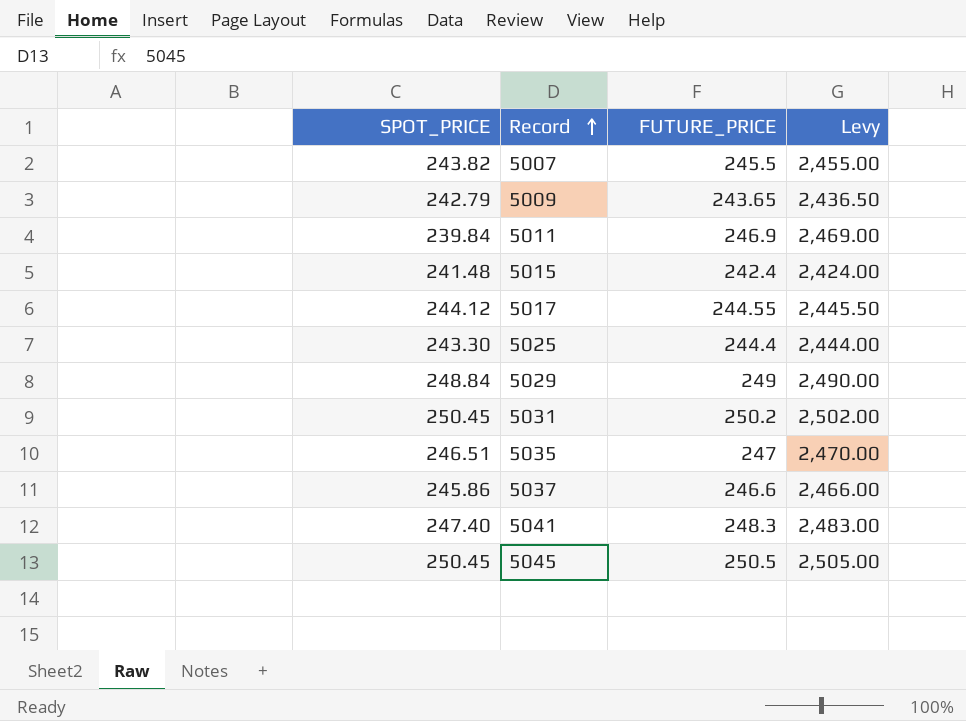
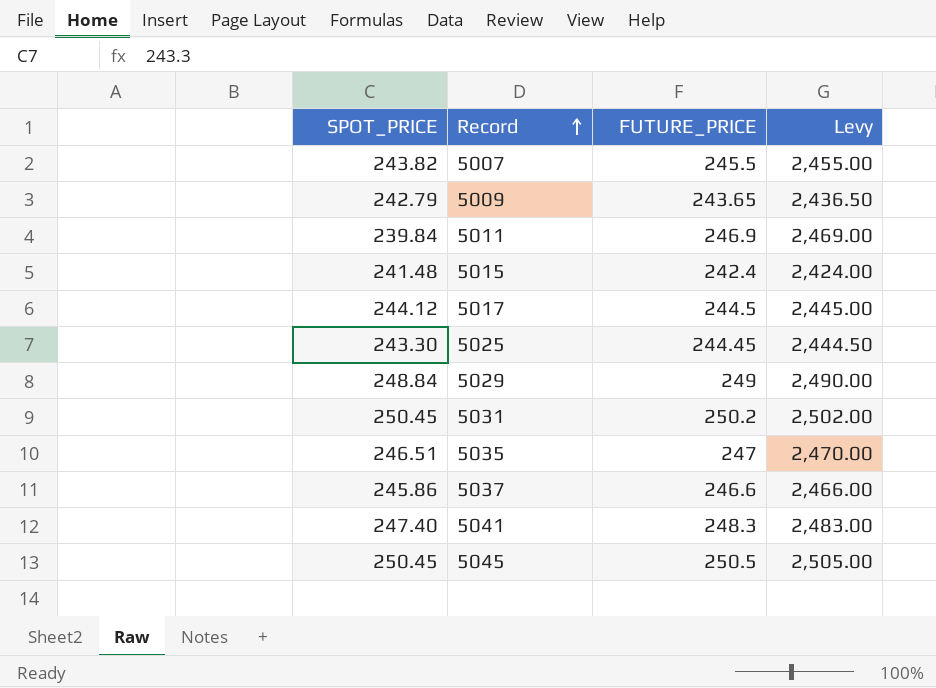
5017 | FUTURE_PRICE: 244.55 -> 244.5
5017 | Levy: 2,445.50 -> 2,445.00
5025 | FUTURE_PRICE: 244.4 -> 244.45
5025 | Levy: 2,444.00 -> 2,444.50

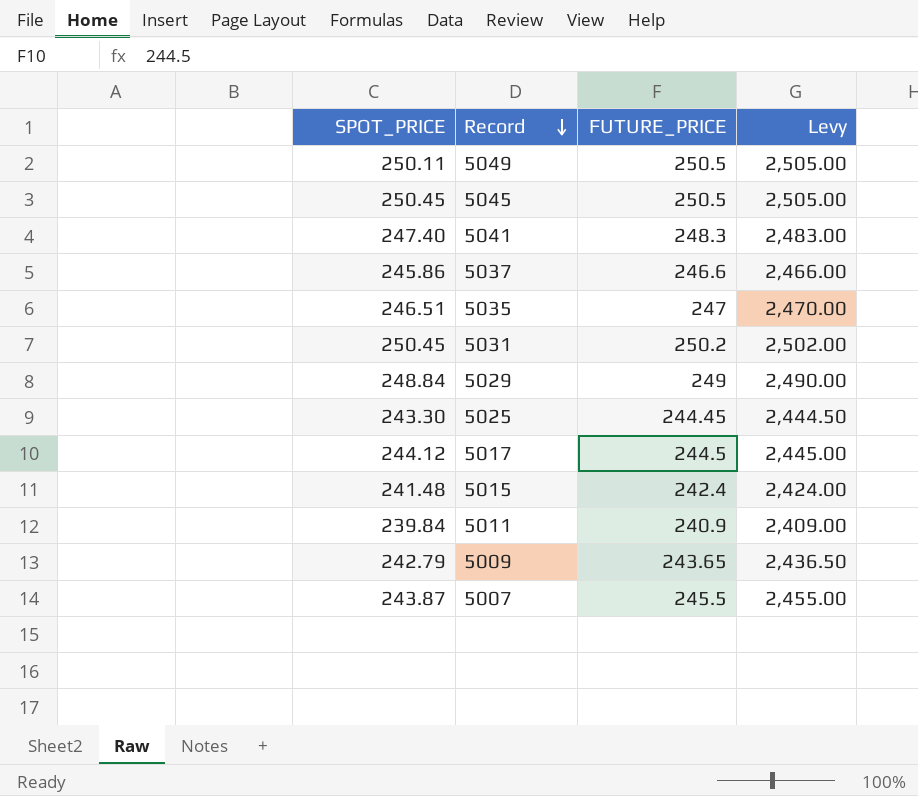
row order: Record ascending -> Record descending
row 5049: none -> 250.11 | 250.5 | 2,505.00
5011 | FUTURE_PRICE: 246.9 -> 240.9
5011 | Levy: 2,469.00 -> 2,409.00
5007 | SPOT_PRICE: 243.82 -> 243.87

